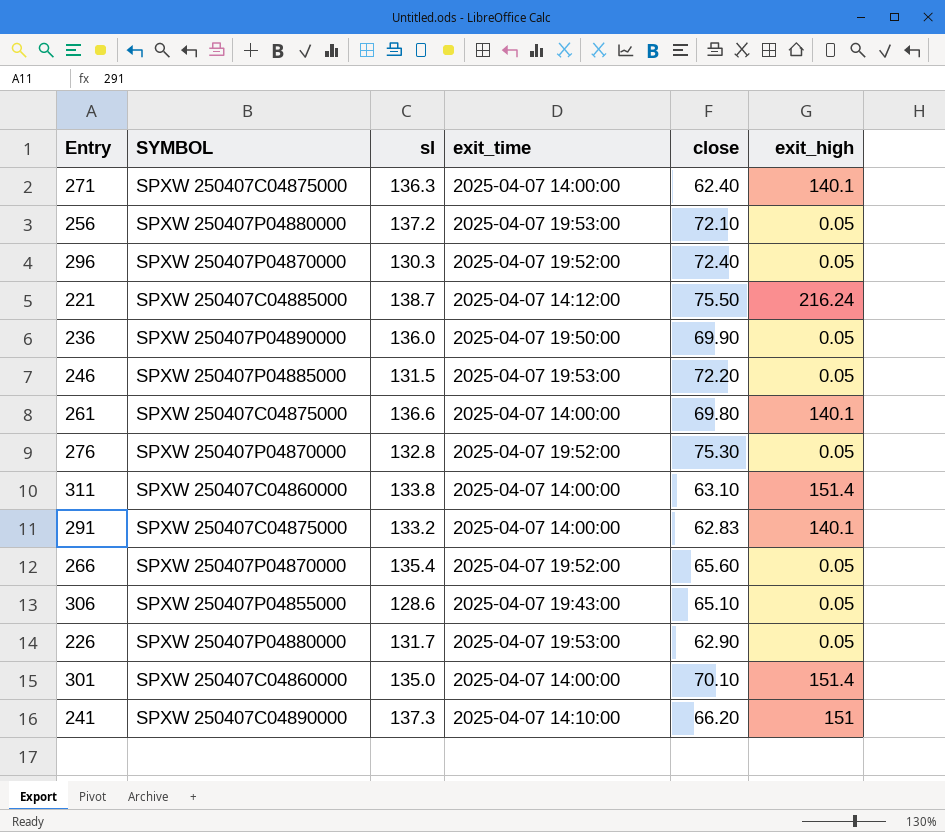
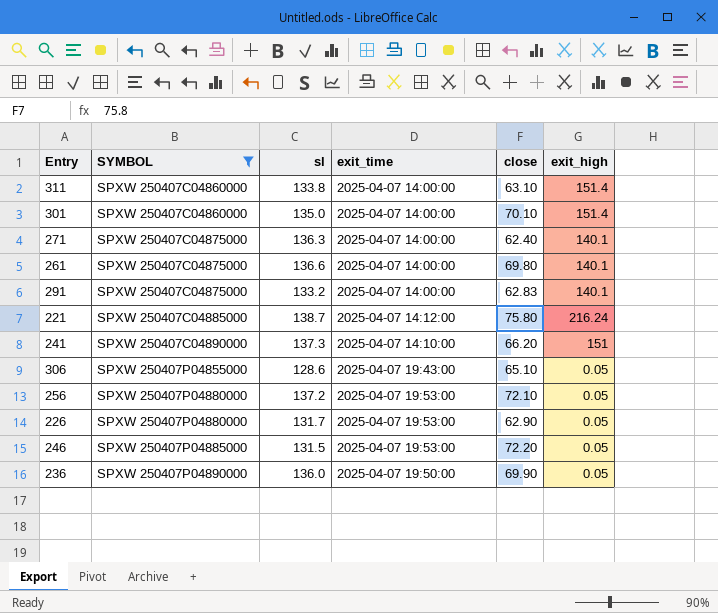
filter: none -> SYMBOL != SPXW 250407P04870000
row order: none -> SYMBOL ascending
221 | close: 75.50 -> 75.80

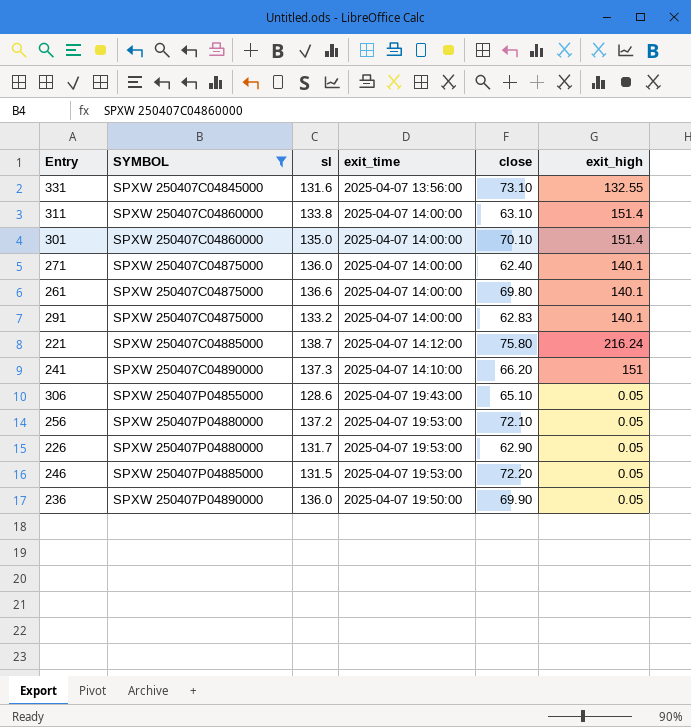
row 331: none -> SPXW 250407C04845000 | 131.6 | 2025-04-07 13:56:00 | 73.10 | 132.55
271 | sl: 136.3 -> 136.0

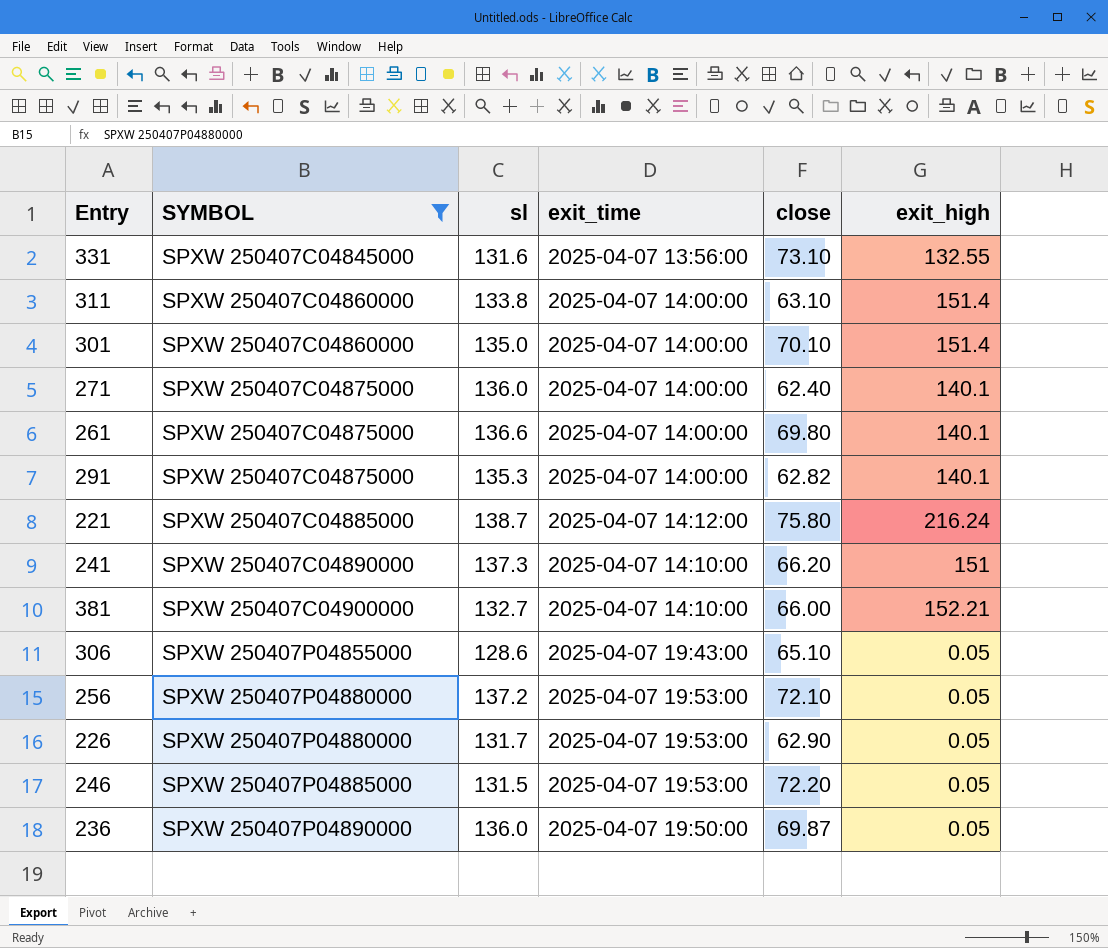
291 | sl: 133.2 -> 135.3
291 | close: 62.83 -> 62.82
row 381: none -> SPXW 250407C04900000 | 132.7 | 2025-04-07 14:10:00 | 66.00 | 152.21
236 | close: 69.90 -> 69.87

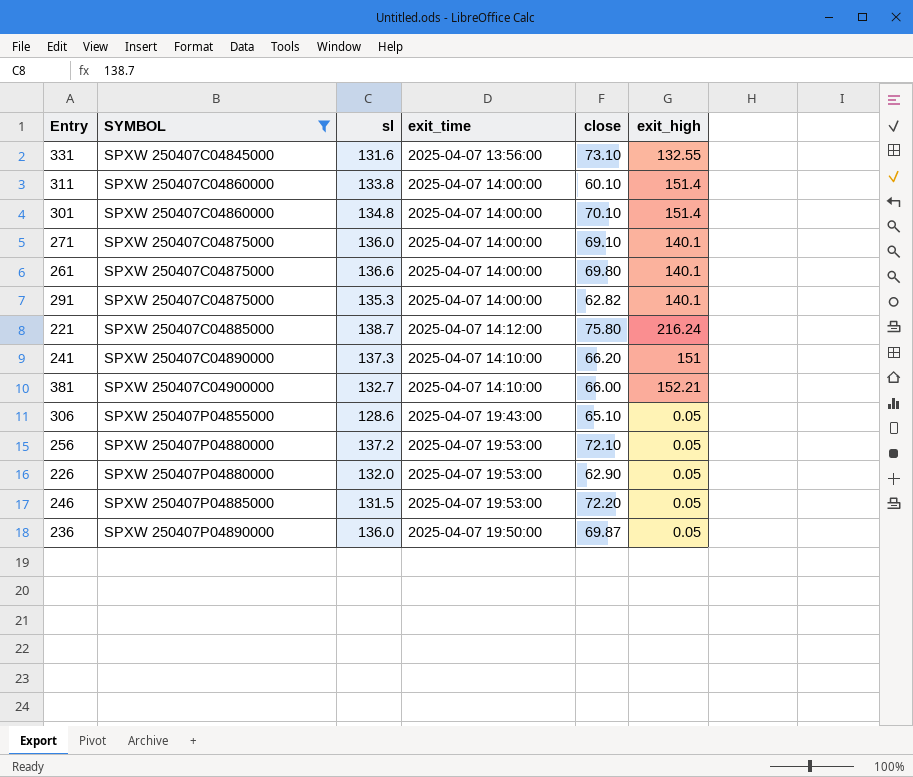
311 | close: 63.10 -> 60.10
301 | sl: 135.0 -> 134.8
271 | close: 62.40 -> 69.10
226 | sl: 131.7 -> 132.0

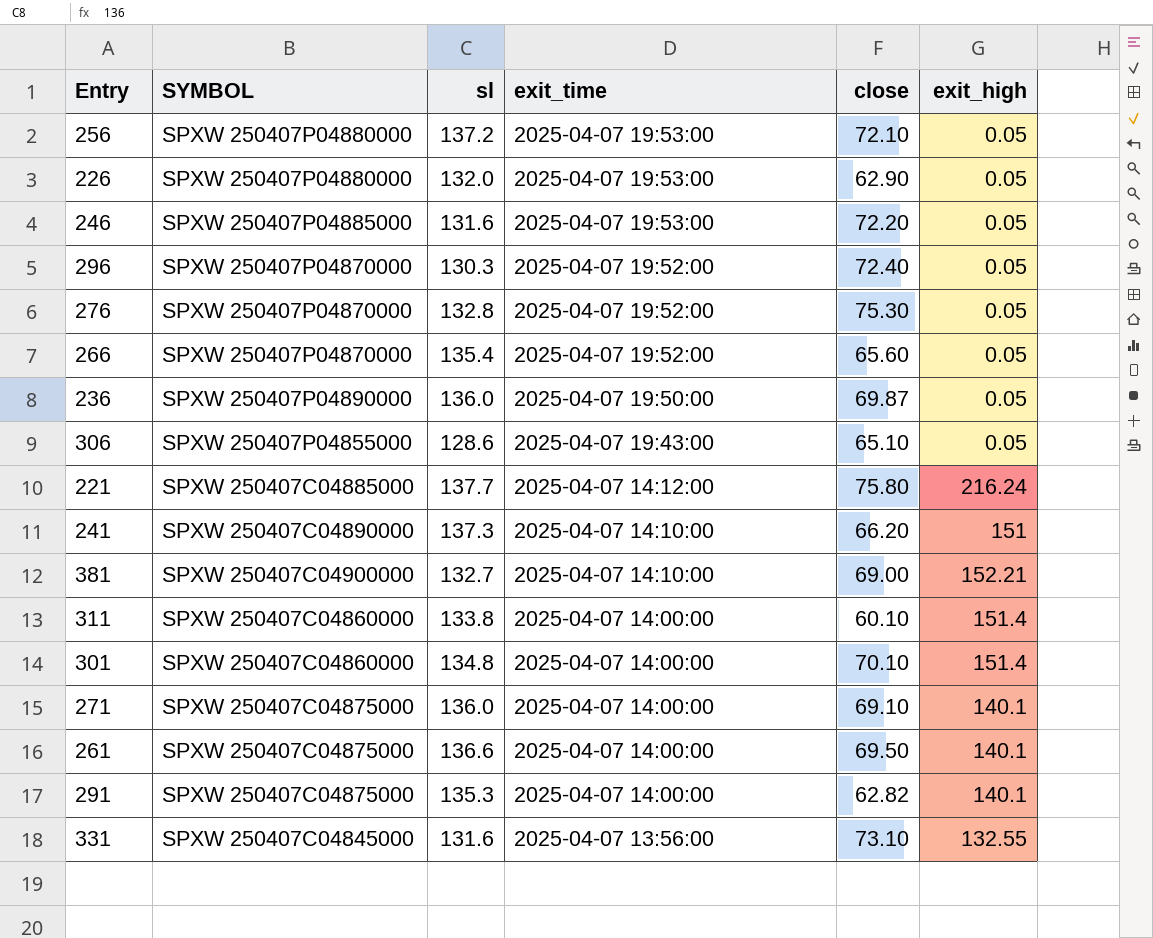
filter: SYMBOL != SPXW 250407P04870000 -> none
row order: SYMBOL ascending -> exit_time descending
246 | sl: 131.5 -> 131.6
221 | sl: 138.7 -> 137.7
381 | close: 66.00 -> 69.00
261 | close: 69.80 -> 69.50

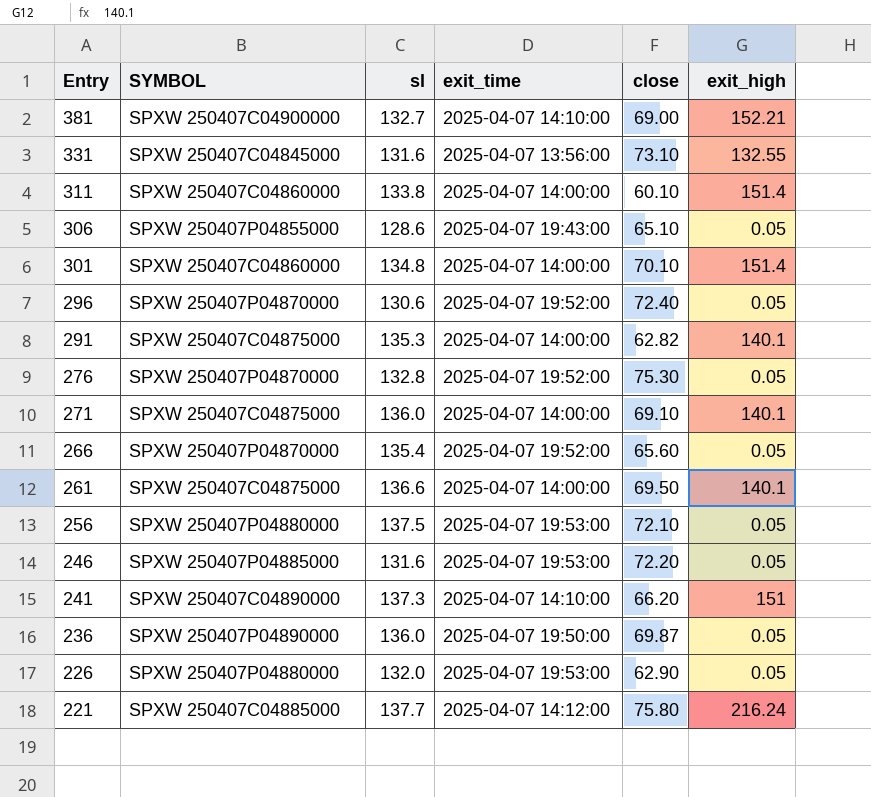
row order: exit_time descending -> Entry descending
296 | sl: 130.3 -> 130.6
256 | sl: 137.2 -> 137.5

